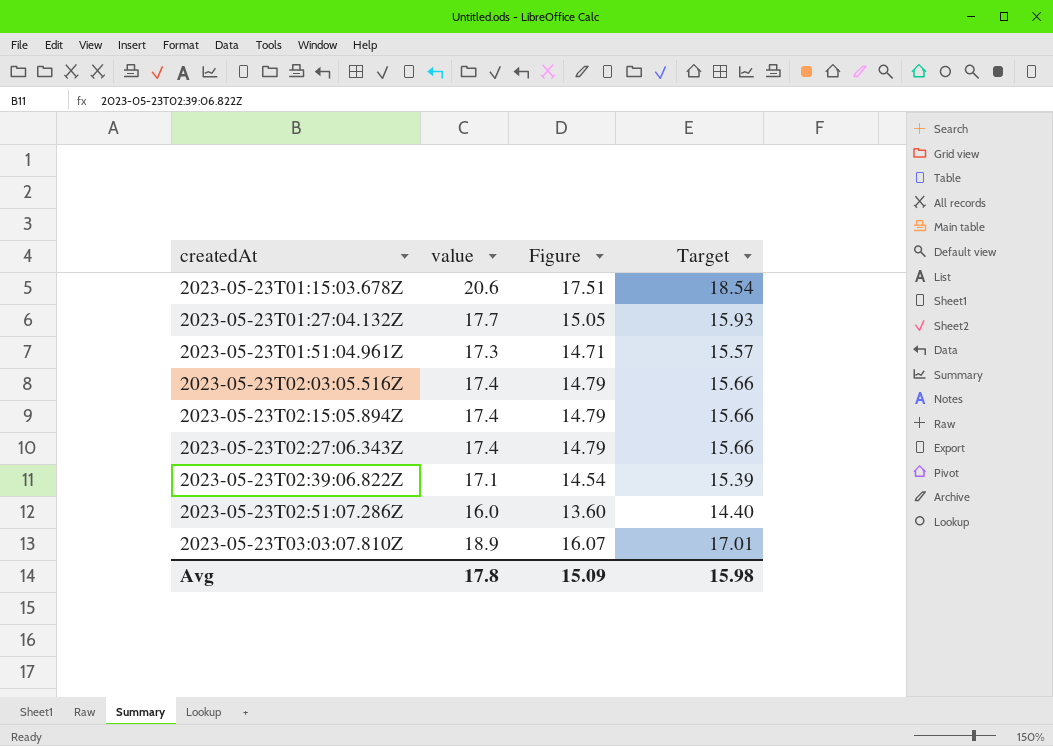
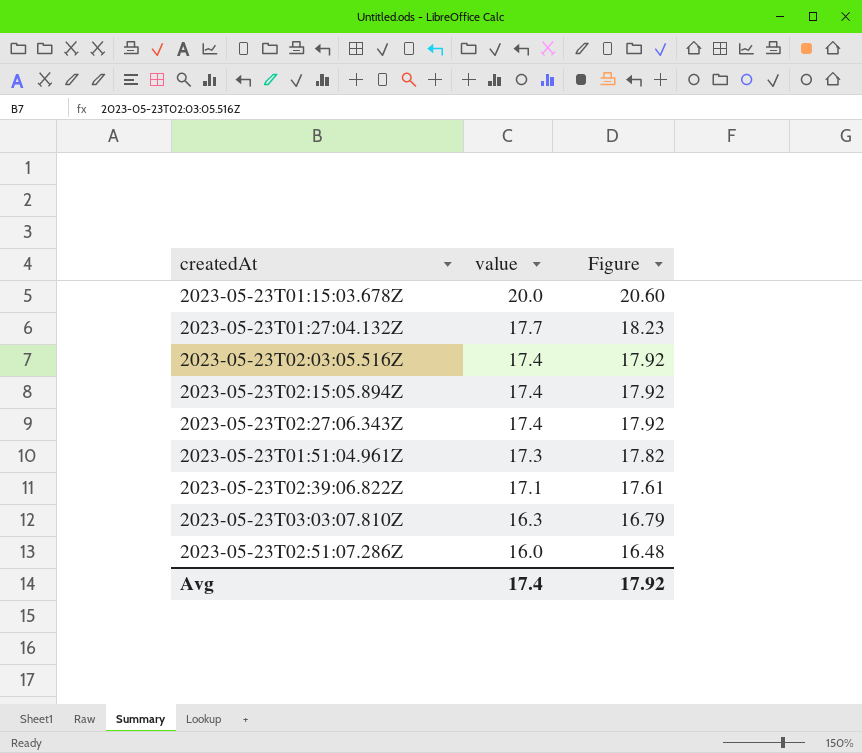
row order: createdAt ascending -> value descending
column Target | formula: [value] * 0.9 -> none
column Figure | formula: [value] * 0.85 -> [value] * 1.03
2023-05-23T01:15:03.678Z | value: 20.6 -> 20.0
2023-05-23T03:03:07.810Z | value: 18.9 -> 16.3
Avg | value: 17.8 -> 17.4
Avg | Figure: 15.09 -> 17.92

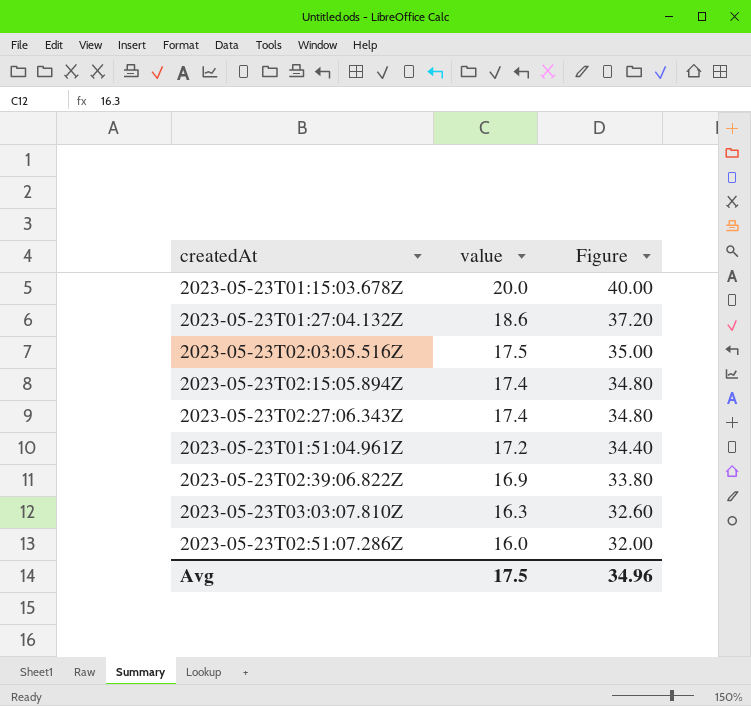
column Figure | formula: [value] * 1.03 -> [value] * 2
2023-05-23T01:27:04.132Z | value: 17.7 -> 18.6
2023-05-23T02:03:05.516Z | value: 17.4 -> 17.5
2023-05-23T01:51:04.961Z | value: 17.3 -> 17.2
2023-05-23T02:39:06.822Z | value: 17.1 -> 16.9
Avg | value: 17.4 -> 17.5
Avg | Figure: 17.92 -> 34.96

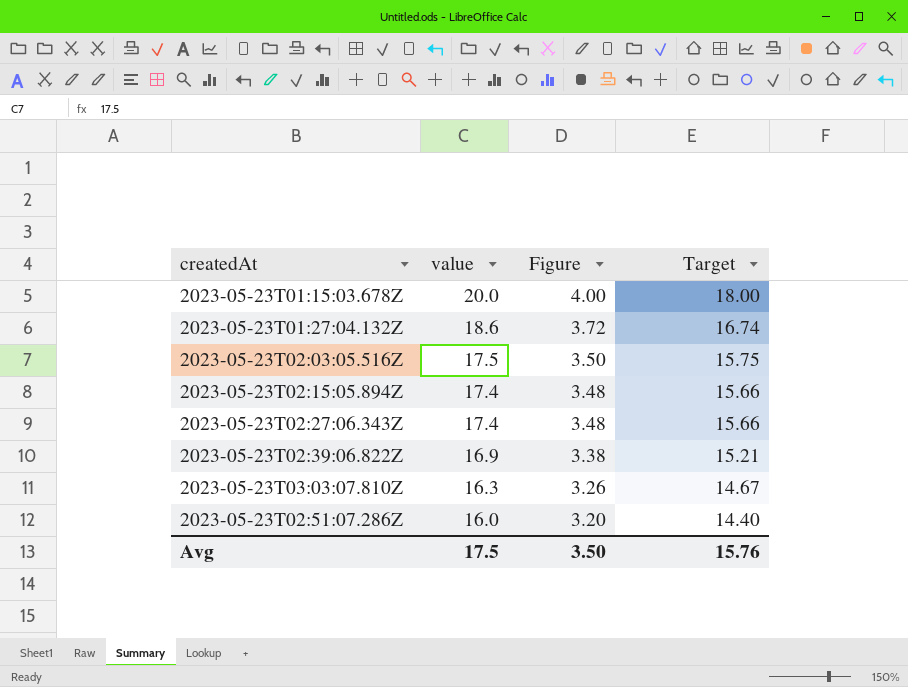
column Figure | formula: [value] * 2 -> [value] * 0.2
column Target | formula: none -> [value] * 0.9
row 2023-05-23T01:51:04.961Z: 17.2 | 34.40 -> none
Avg | Figure: 34.96 -> 3.50

